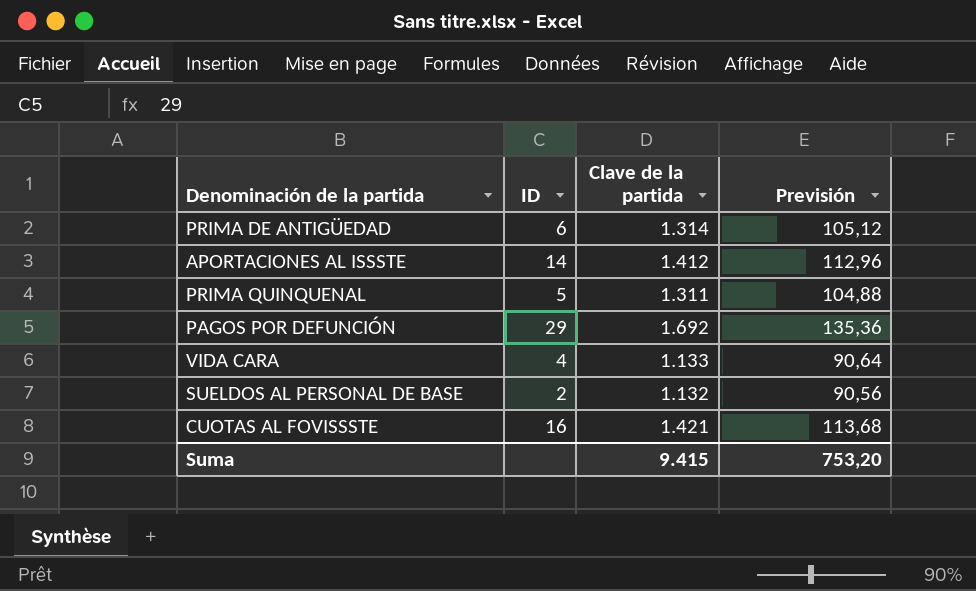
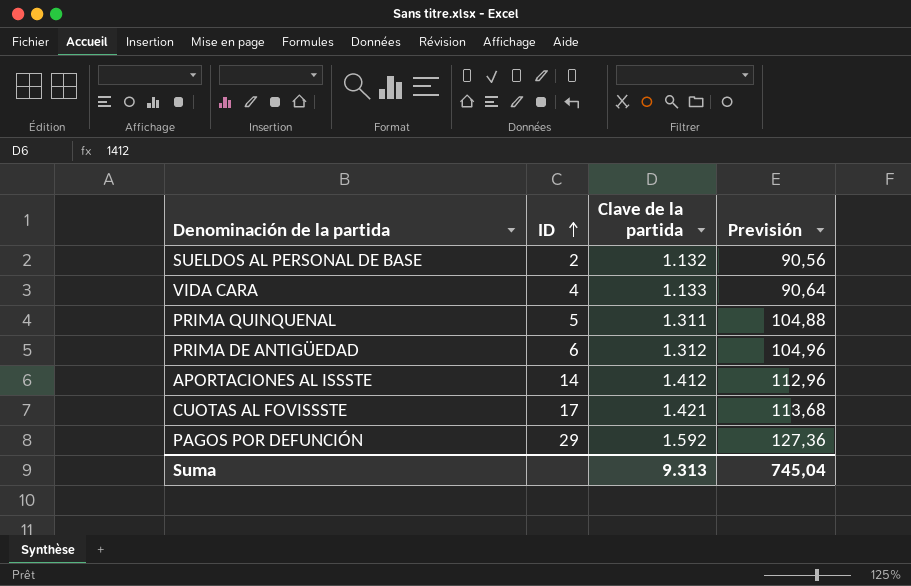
row order: none -> ID ascending
PRIMA DE ANTIGÜEDAD | Clave de la partida: 1.314 -> 1.312
PRIMA DE ANTIGÜEDAD | Previsión: 105,12 -> 104,96
CUOTAS AL FOVISSSTE | ID: 16 -> 17
PAGOS POR DEFUNCIÓN | Clave de la partida: 1.692 -> 1.592
PAGOS POR DEFUNCIÓN | Previsión: 135,36 -> 127,36
Suma | Clave de la partida: 9.415 -> 9.313
Suma | Previsión: 753,20 -> 745,04

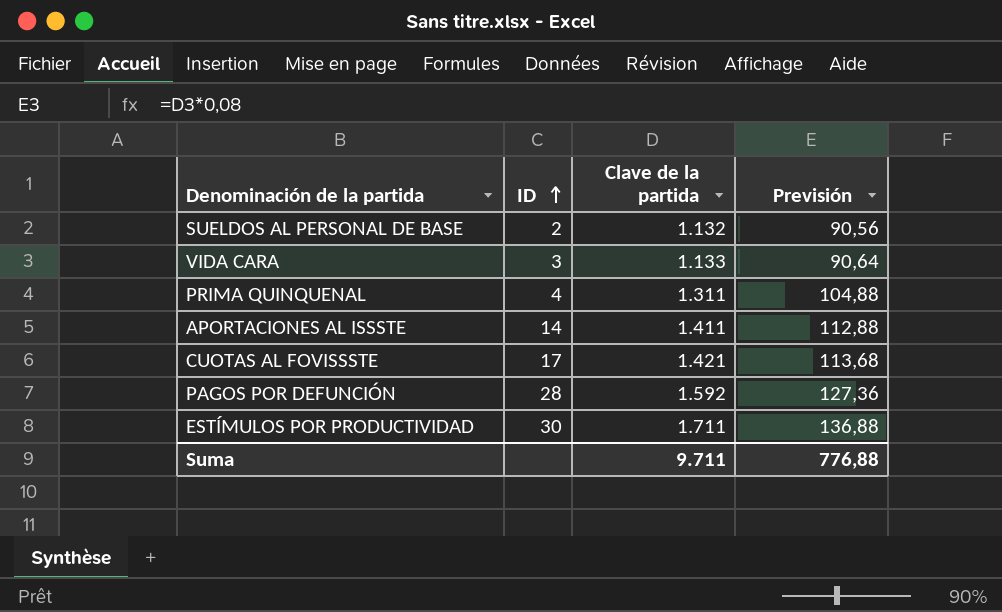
row PRIMA DE ANTIGÜEDAD: 6 | 1.312 | 104,96 -> none
VIDA CARA | ID: 4 -> 3
PRIMA QUINQUENAL | ID: 5 -> 4
APORTACIONES AL ISSSTE | Clave de la partida: 1.412 -> 1.411
APORTACIONES AL ISSSTE | Previsión: 112,96 -> 112,88
PAGOS POR DEFUNCIÓN | ID: 29 -> 28
row ESTÍMULOS POR PRODUCTIVIDAD: none -> 30 | 1.711 | 136,88
Suma | Clave de la partida: 9.313 -> 9.711
Suma | Previsión: 745,04 -> 776,88

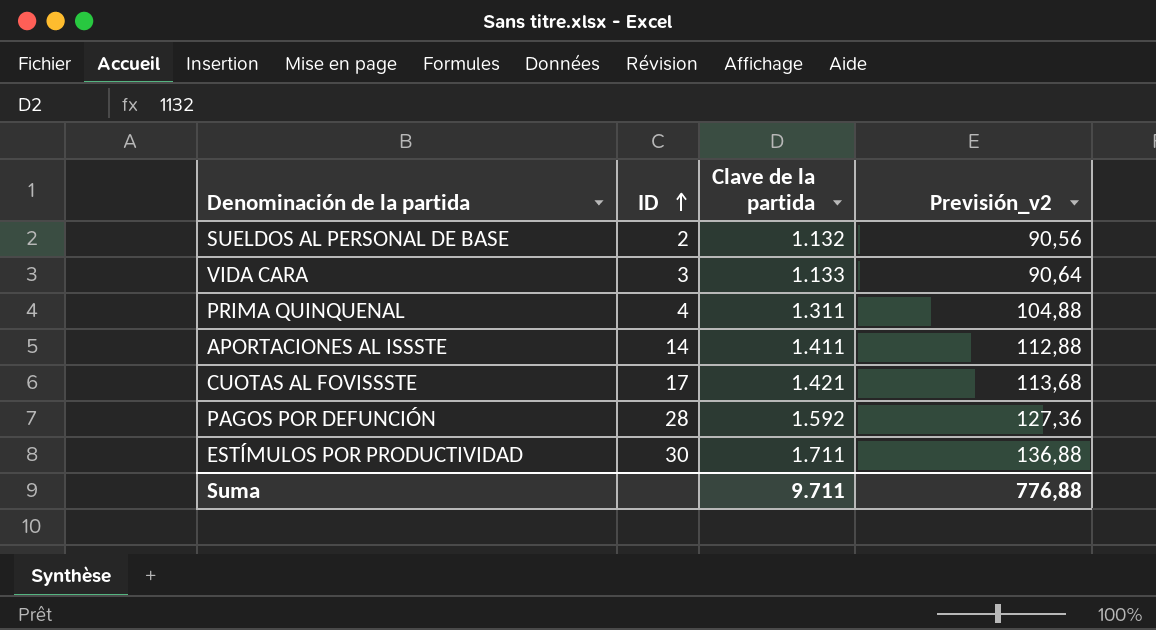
column name: Previsión -> Previsión_v2

